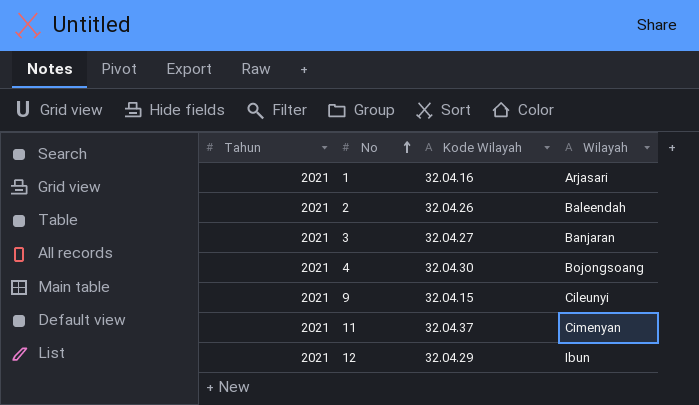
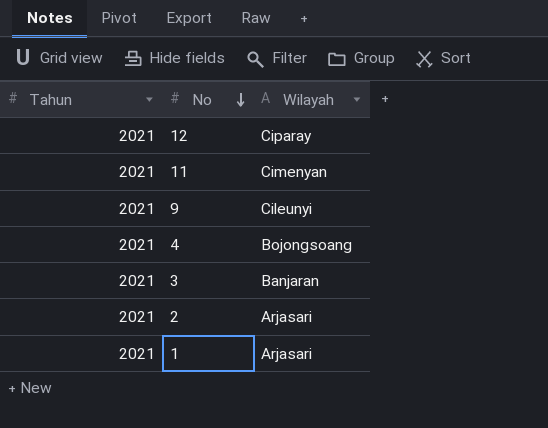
row order: No ascending -> No descending
column Kode Wilayah | position: 3 -> none
12 | Wilayah: Ibun -> Ciparay
2 | Wilayah: Baleendah -> Arjasari

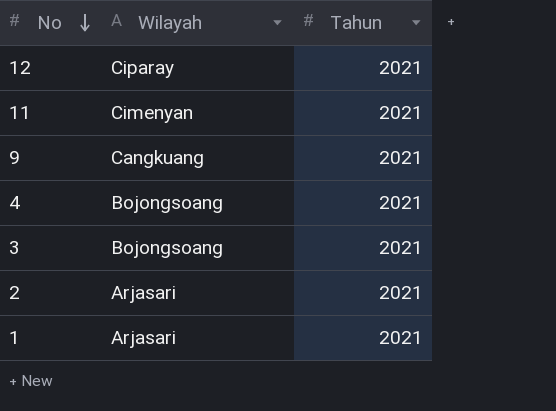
column Tahun | position: 1 -> 3
9 | Wilayah: Cileunyi -> Cangkuang
3 | Wilayah: Banjaran -> Bojongsoang

